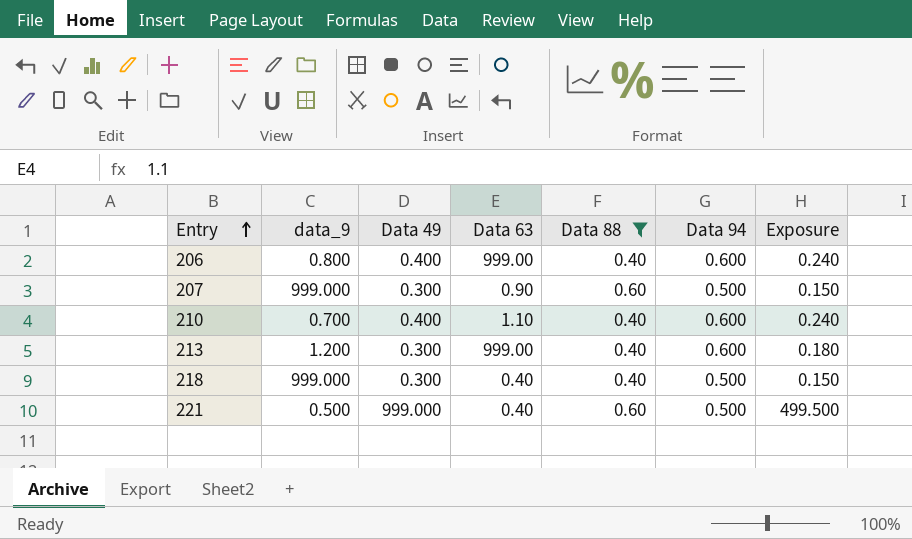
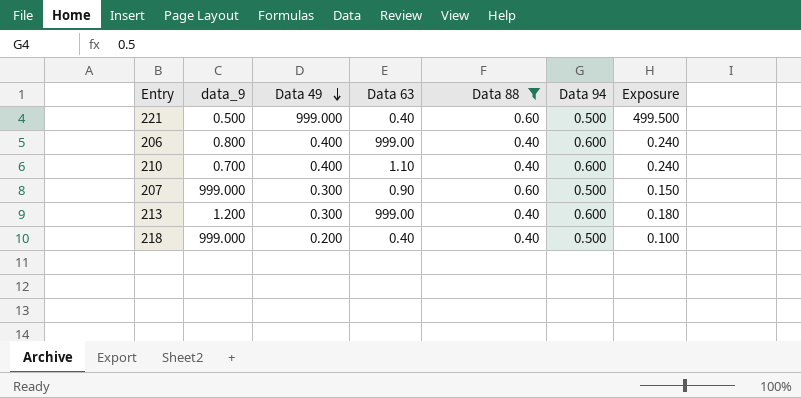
row order: Entry ascending -> Data 49 descending
218 | Data 49: 0.300 -> 0.200
218 | Exposure: 0.150 -> 0.100

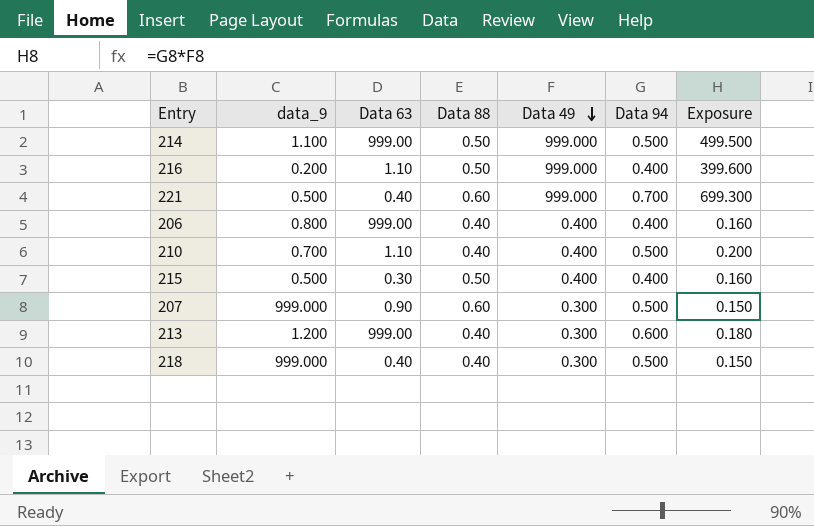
filter: Data 88 != 0.50 -> none
column Data 49 | position: 3 -> 5
221 | Data 94: 0.500 -> 0.700
221 | Exposure: 499.500 -> 699.300
206 | Data 94: 0.600 -> 0.400
206 | Exposure: 0.240 -> 0.160
210 | Data 94: 0.600 -> 0.500
210 | Exposure: 0.240 -> 0.200
218 | Data 49: 0.200 -> 0.300
218 | Exposure: 0.100 -> 0.150

